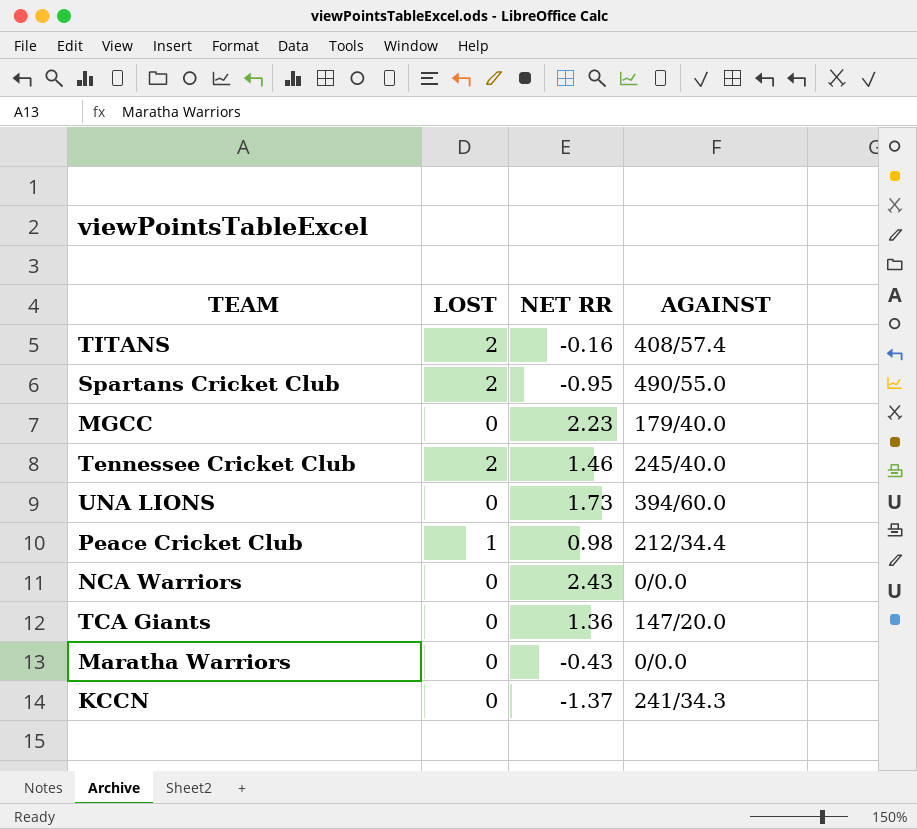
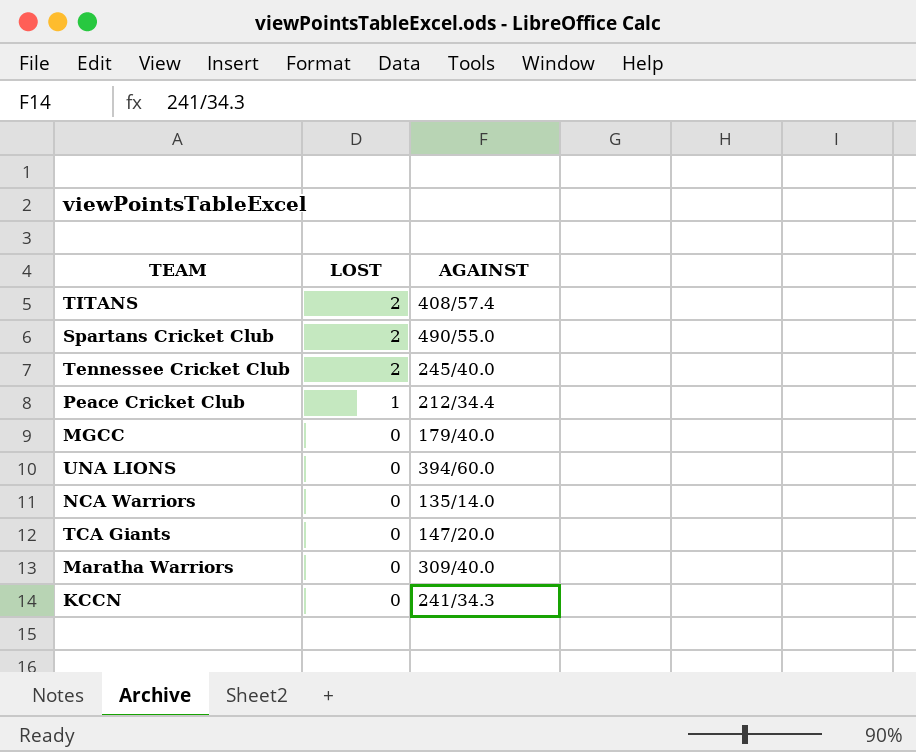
row order: none -> LOST descending
column NET RR | position: 3 -> none
NCA Warriors | AGAINST: 0/0.0 -> 135/14.0
Maratha Warriors | AGAINST: 0/0.0 -> 309/40.0

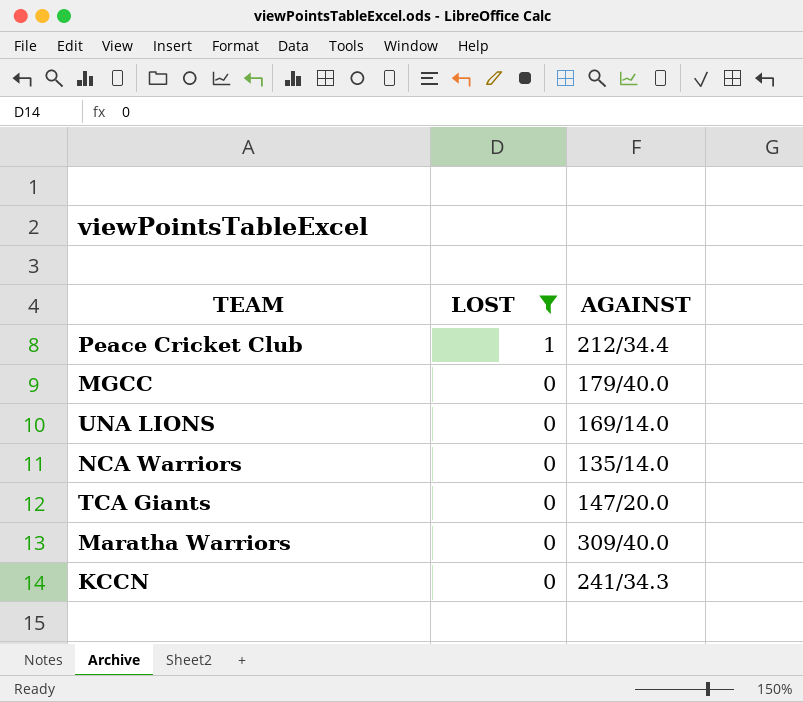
filter: none -> LOST != 2
UNA LIONS | AGAINST: 394/60.0 -> 169/14.0

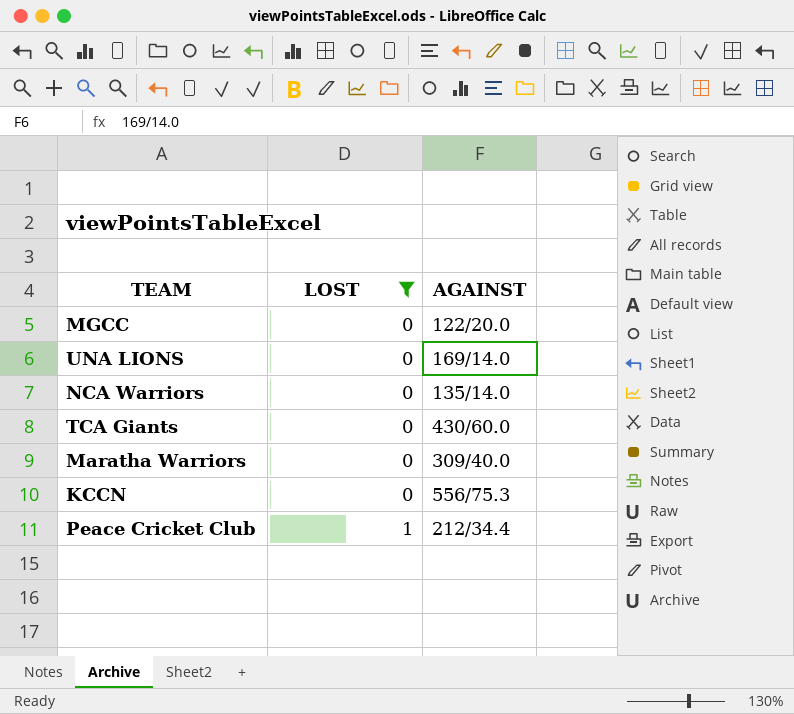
row order: LOST descending -> LOST ascending
MGCC | AGAINST: 179/40.0 -> 122/20.0
TCA Giants | AGAINST: 147/20.0 -> 430/60.0
KCCN | AGAINST: 241/34.3 -> 556/75.3

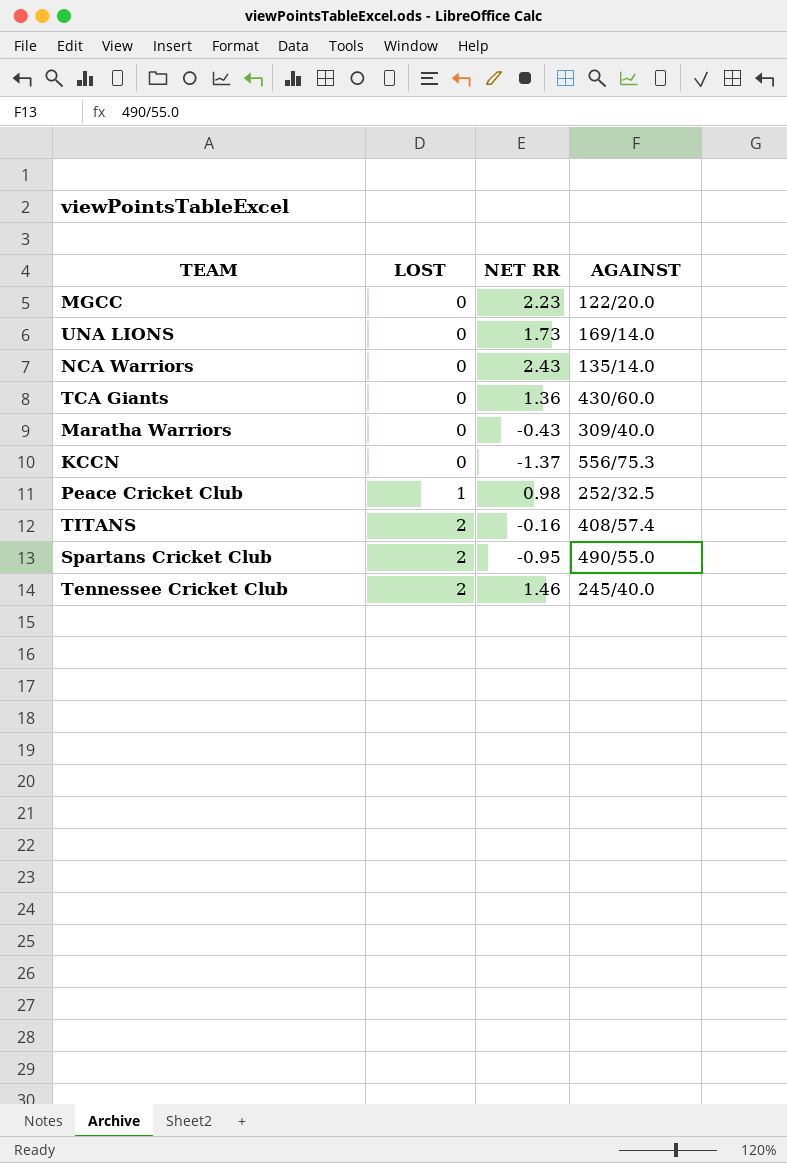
filter: LOST != 2 -> none
column NET RR | position: none -> 3
Peace Cricket Club | AGAINST: 212/34.4 -> 252/32.5

